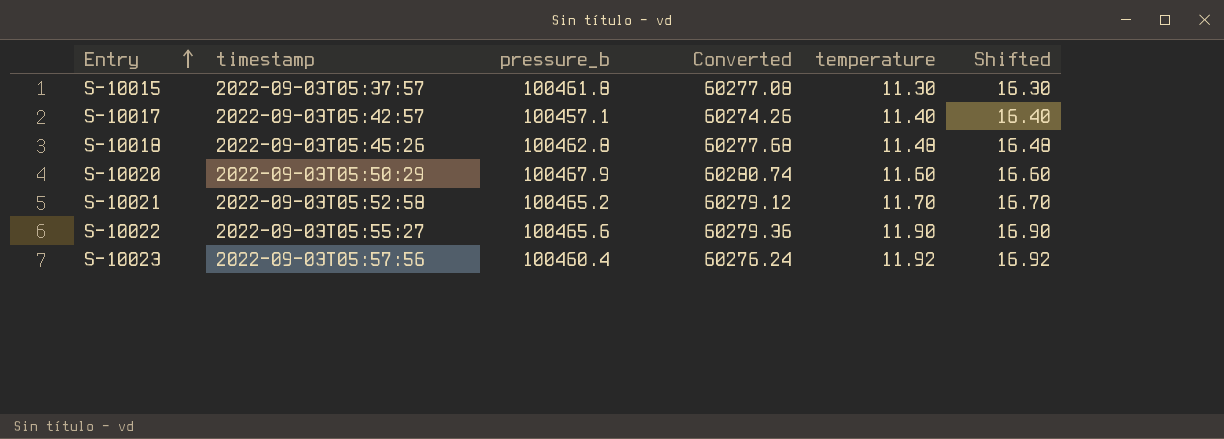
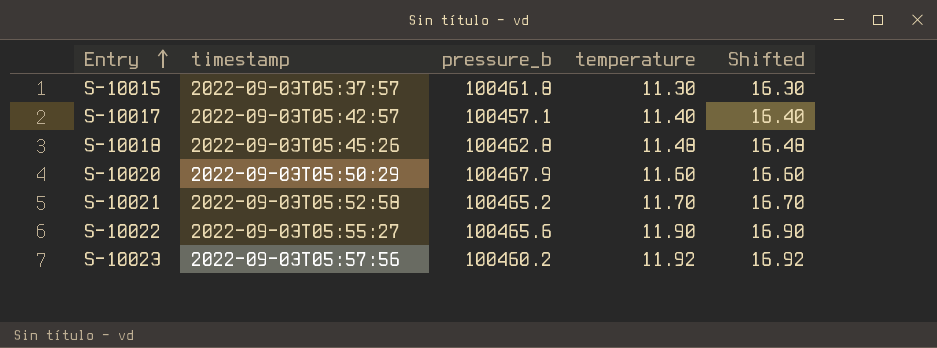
column Converted | formula: [pressure_b] * 0.6 -> none
S-10023 | pressure_b: 100460.4 -> 100460.2

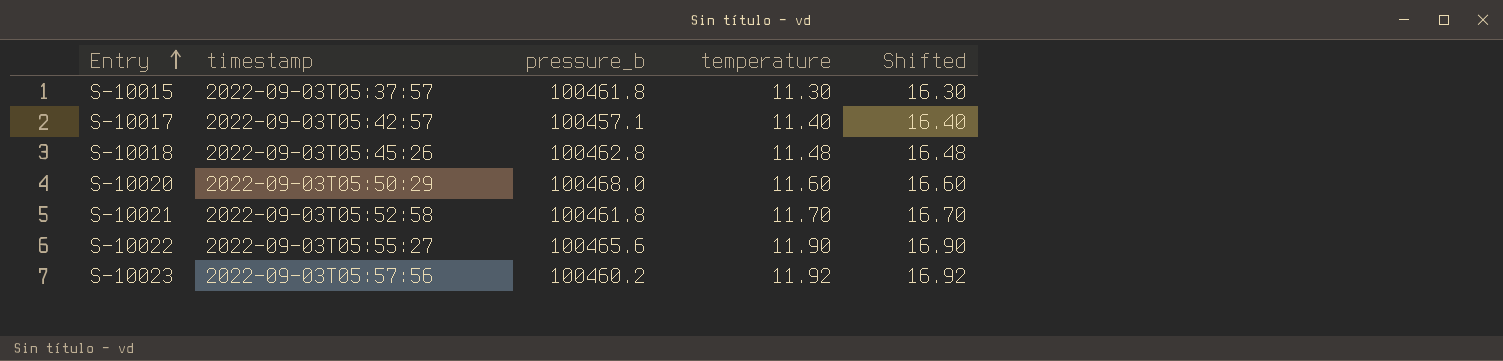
S-10020 | pressure_b: 100467.9 -> 100468.0
S-10021 | pressure_b: 100465.2 -> 100461.8

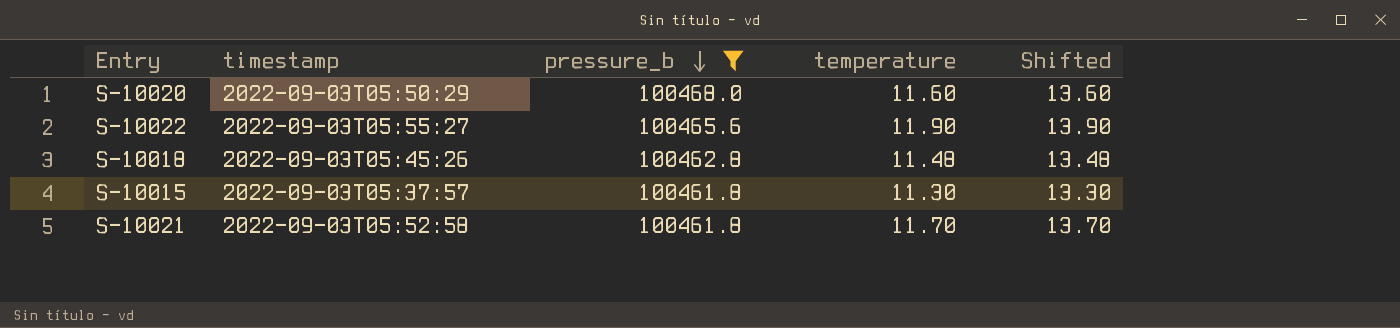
filter: none -> pressure_b >= 100461.8
row order: Entry ascending -> pressure_b descending
column Shifted | formula: [temperature] + 5 -> [temperature] + 2

